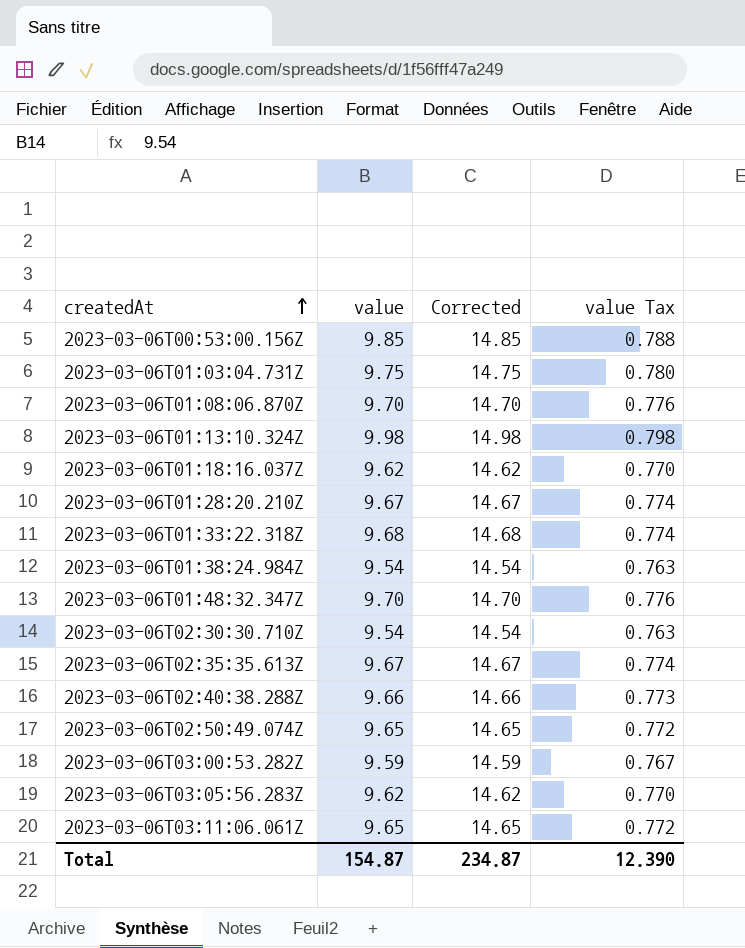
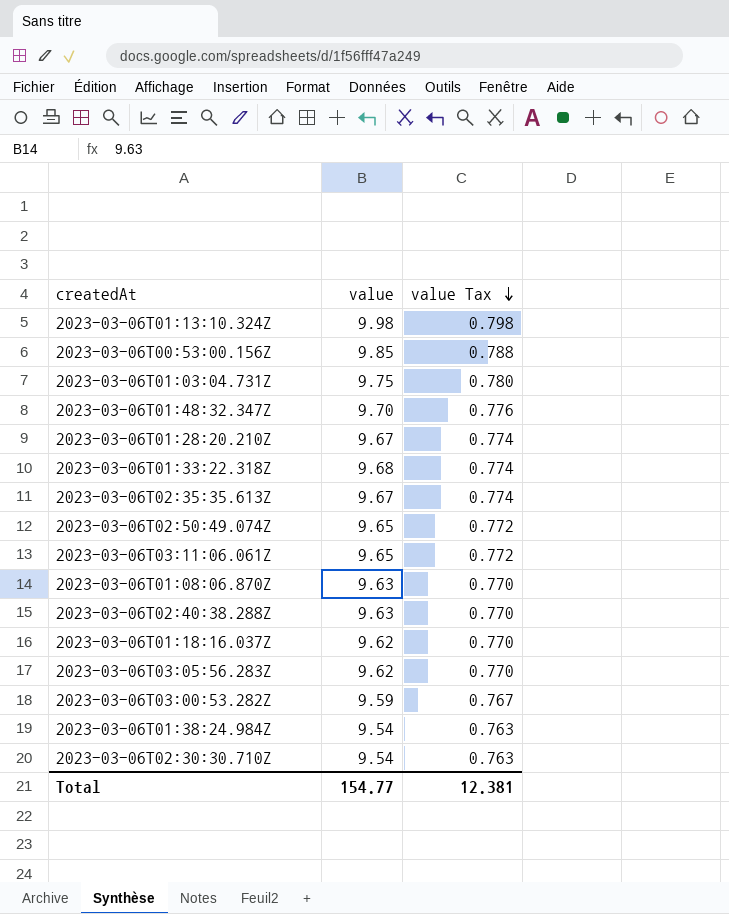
row order: createdAt ascending -> value Tax descending
column Corrected | formula: [value] + 5 -> none
2023-03-06T01:08:06.870Z | value: 9.70 -> 9.63
2023-03-06T01:08:06.870Z | value Tax: 0.776 -> 0.770
2023-03-06T02:40:38.288Z | value: 9.66 -> 9.63
2023-03-06T02:40:38.288Z | value Tax: 0.773 -> 0.770
Total | value: 154.87 -> 154.77
Total | value Tax: 12.390 -> 12.381

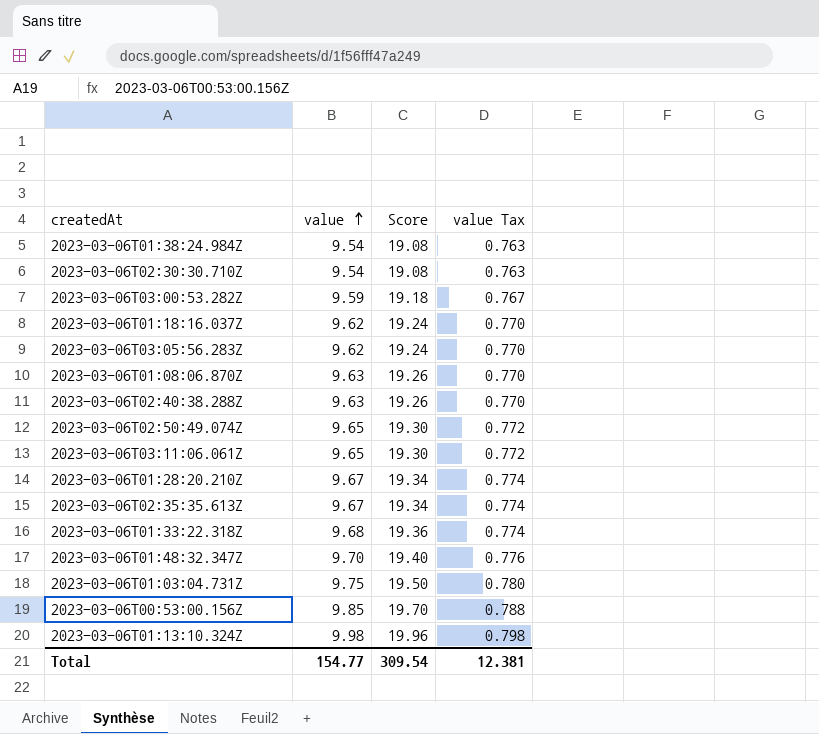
row order: value Tax descending -> value ascending
column Score | formula: none -> [value] * 2

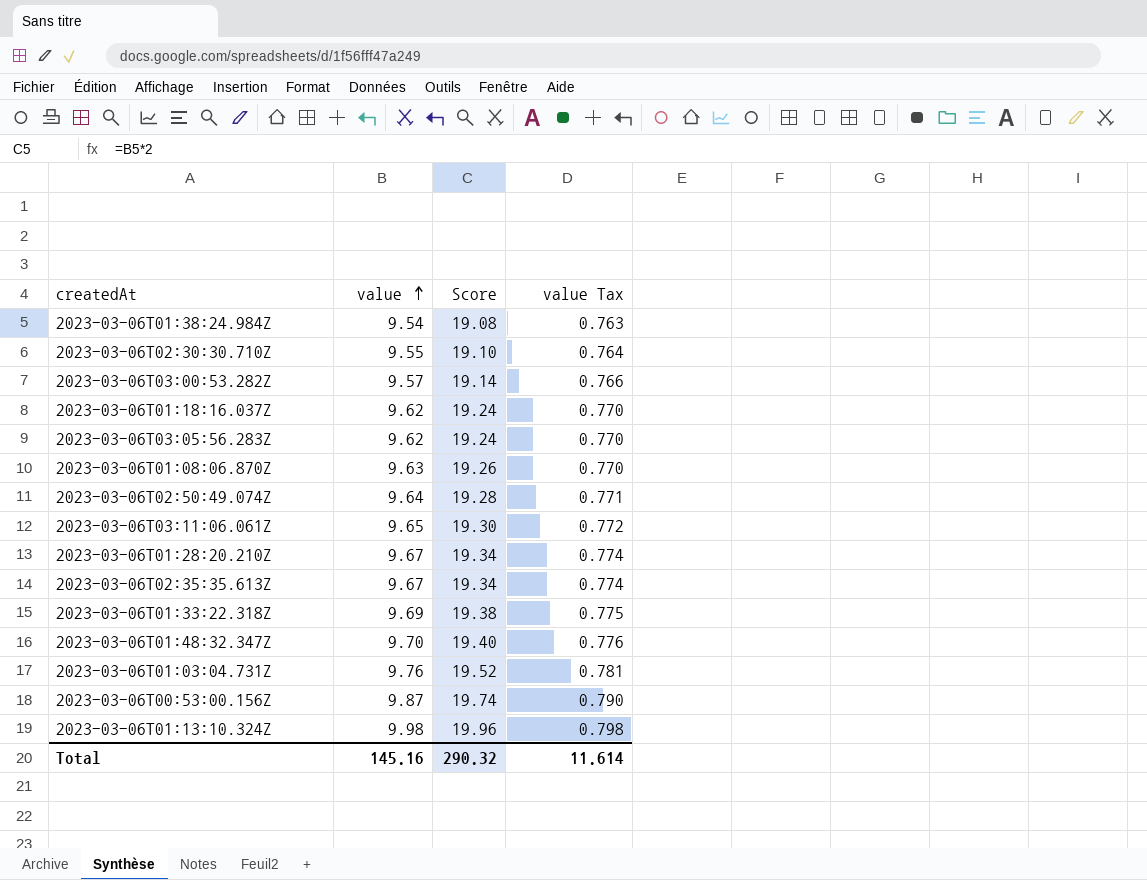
row 2023-03-06T02:40:38.288Z: 9.63 | 19.26 | 0.770 -> none
2023-03-06T02:30:30.710Z | value: 9.54 -> 9.55
2023-03-06T02:30:30.710Z | Score: 19.08 -> 19.10
2023-03-06T02:30:30.710Z | value Tax: 0.763 -> 0.764
2023-03-06T03:00:53.282Z | value: 9.59 -> 9.57
2023-03-06T03:00:53.282Z | Score: 19.18 -> 19.14
2023-03-06T03:00:53.282Z | value Tax: 0.767 -> 0.766
2023-03-06T02:50:49.074Z | value: 9.65 -> 9.64
2023-03-06T02:50:49.074Z | Score: 19.30 -> 19.28
2023-03-06T02:50:49.074Z | value Tax: 0.772 -> 0.771
2023-03-06T01:33:22.318Z | value: 9.68 -> 9.69
2023-03-06T01:33:22.318Z | Score: 19.36 -> 19.38
2023-03-06T01:33:22.318Z | value Tax: 0.774 -> 0.775
2023-03-06T01:03:04.731Z | value: 9.75 -> 9.76
2023-03-06T01:03:04.731Z | Score: 19.50 -> 19.52
2023-03-06T01:03:04.731Z | value Tax: 0.780 -> 0.781
2023-03-06T00:53:00.156Z | value: 9.85 -> 9.87
2023-03-06T00:53:00.156Z | Score: 19.70 -> 19.74
2023-03-06T00:53:00.156Z | value Tax: 0.788 -> 0.790
Total | value: 154.77 -> 145.16
Total | Score: 309.54 -> 290.32
Total | value Tax: 12.381 -> 11.614

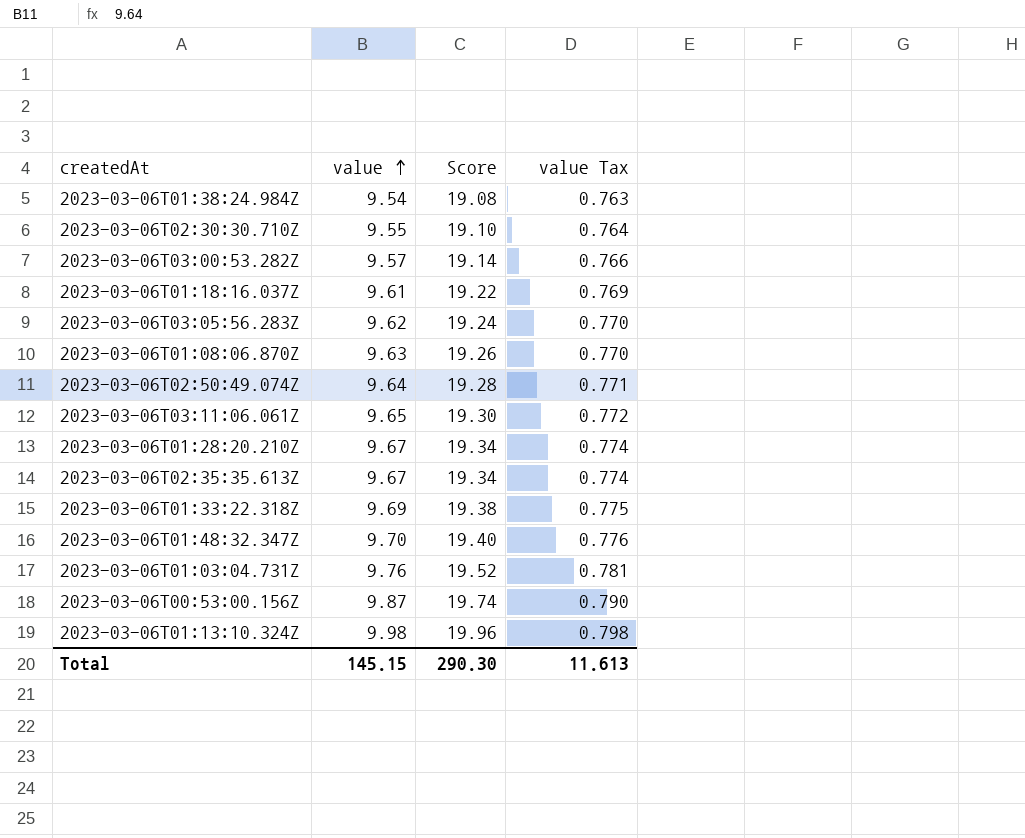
2023-03-06T01:18:16.037Z | value: 9.62 -> 9.61
2023-03-06T01:18:16.037Z | Score: 19.24 -> 19.22
2023-03-06T01:18:16.037Z | value Tax: 0.770 -> 0.769
Total | value: 145.16 -> 145.15
Total | Score: 290.32 -> 290.30
Total | value Tax: 11.614 -> 11.613

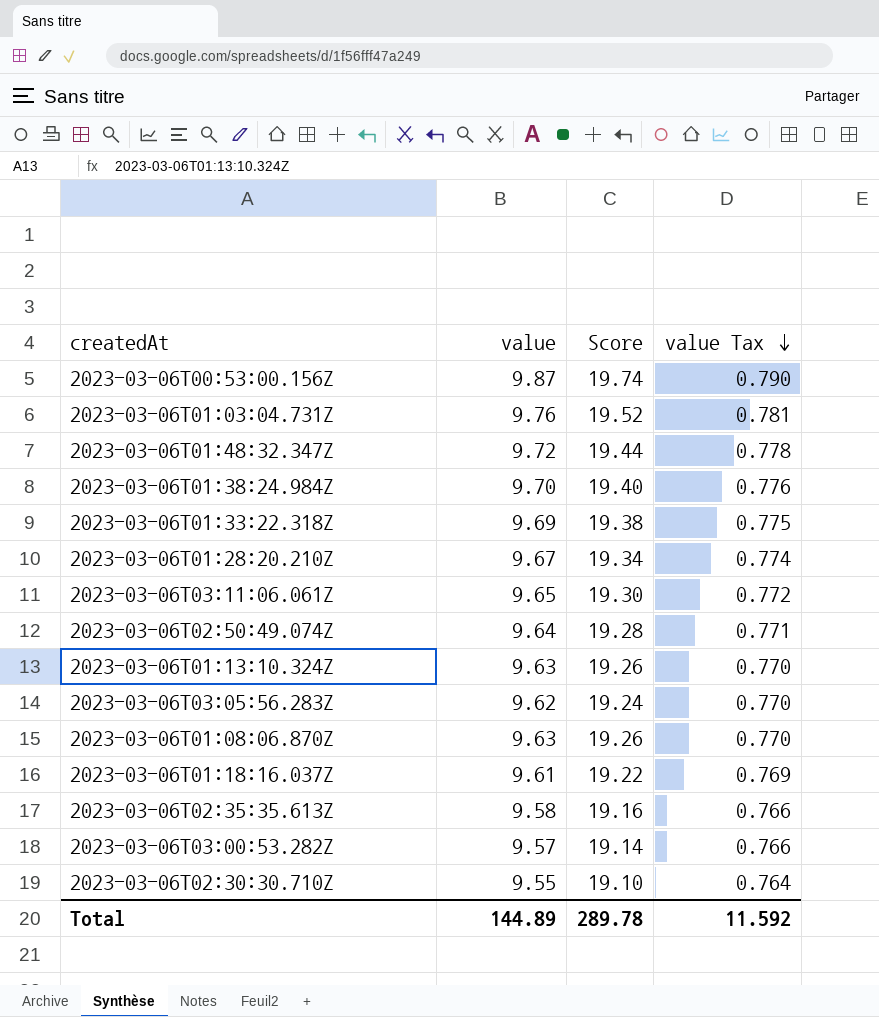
row order: value ascending -> value Tax descending
2023-03-06T01:48:32.347Z | value: 9.70 -> 9.72
2023-03-06T01:48:32.347Z | Score: 19.40 -> 19.44
2023-03-06T01:48:32.347Z | value Tax: 0.776 -> 0.778
2023-03-06T01:38:24.984Z | value: 9.54 -> 9.70
2023-03-06T01:38:24.984Z | Score: 19.08 -> 19.40
2023-03-06T01:38:24.984Z | value Tax: 0.763 -> 0.776
2023-03-06T01:13:10.324Z | value: 9.98 -> 9.63
2023-03-06T01:13:10.324Z | Score: 19.96 -> 19.26
2023-03-06T01:13:10.324Z | value Tax: 0.798 -> 0.770
2023-03-06T02:35:35.613Z | value: 9.67 -> 9.58
2023-03-06T02:35:35.613Z | Score: 19.34 -> 19.16
2023-03-06T02:35:35.613Z | value Tax: 0.774 -> 0.766
Total | value: 145.15 -> 144.89
Total | Score: 290.30 -> 289.78
Total | value Tax: 11.613 -> 11.592

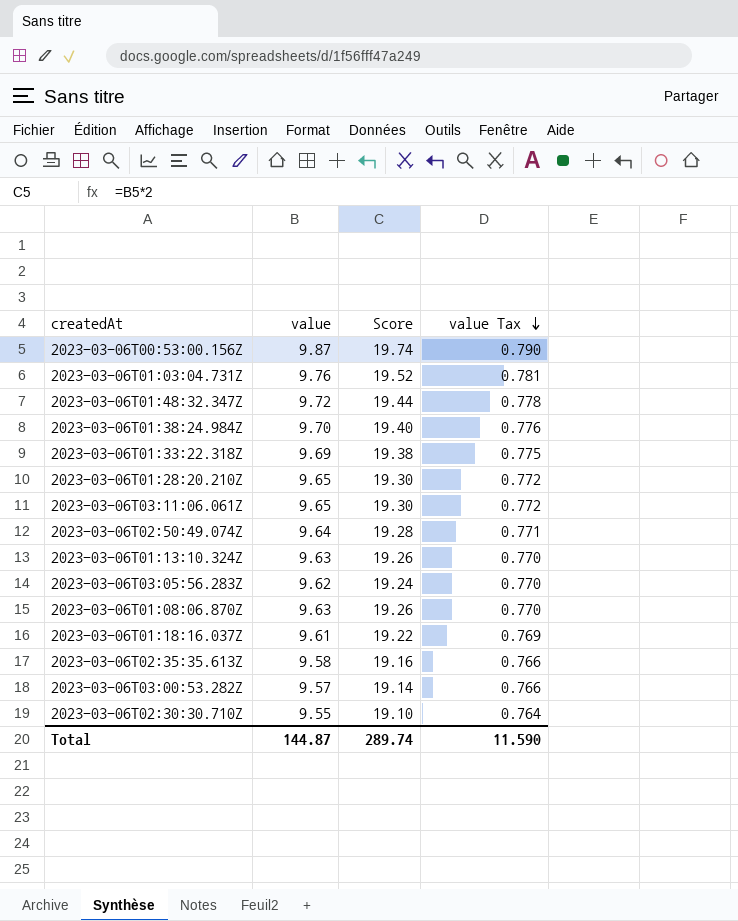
2023-03-06T01:28:20.210Z | value: 9.67 -> 9.65
2023-03-06T01:28:20.210Z | Score: 19.34 -> 19.30
2023-03-06T01:28:20.210Z | value Tax: 0.774 -> 0.772
Total | value: 144.89 -> 144.87
Total | Score: 289.78 -> 289.74
Total | value Tax: 11.592 -> 11.590

